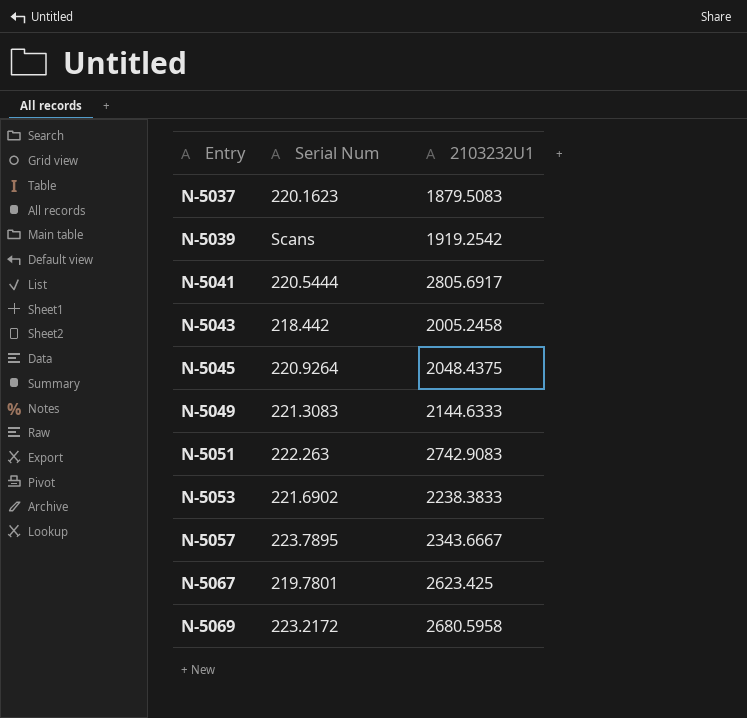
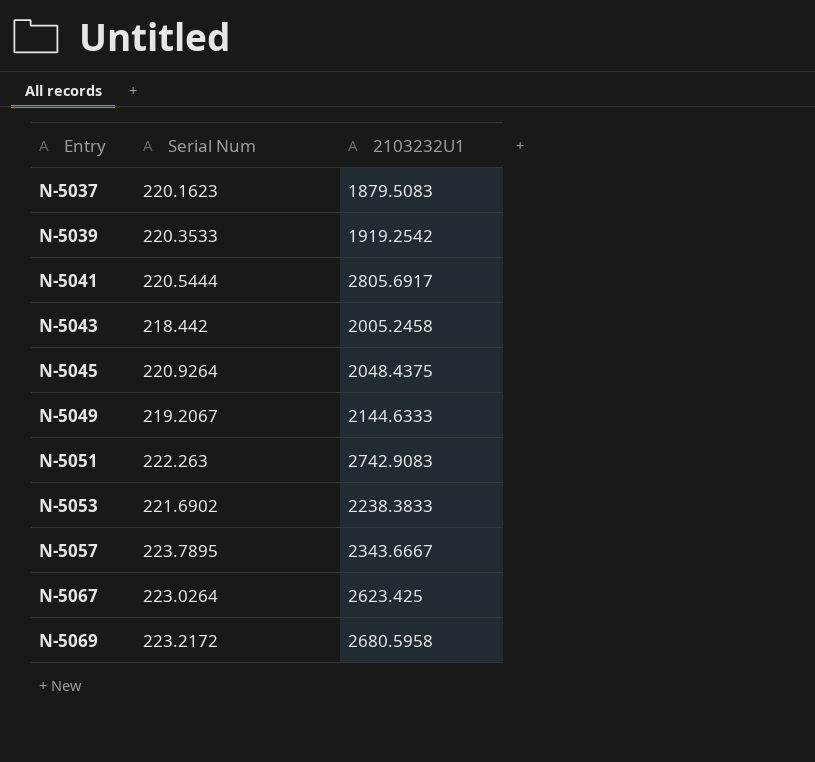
N-5039 | Serial Num: Scans -> 220.3533
N-5049 | Serial Num: 221.3083 -> 219.2067
N-5067 | Serial Num: 219.7801 -> 223.0264

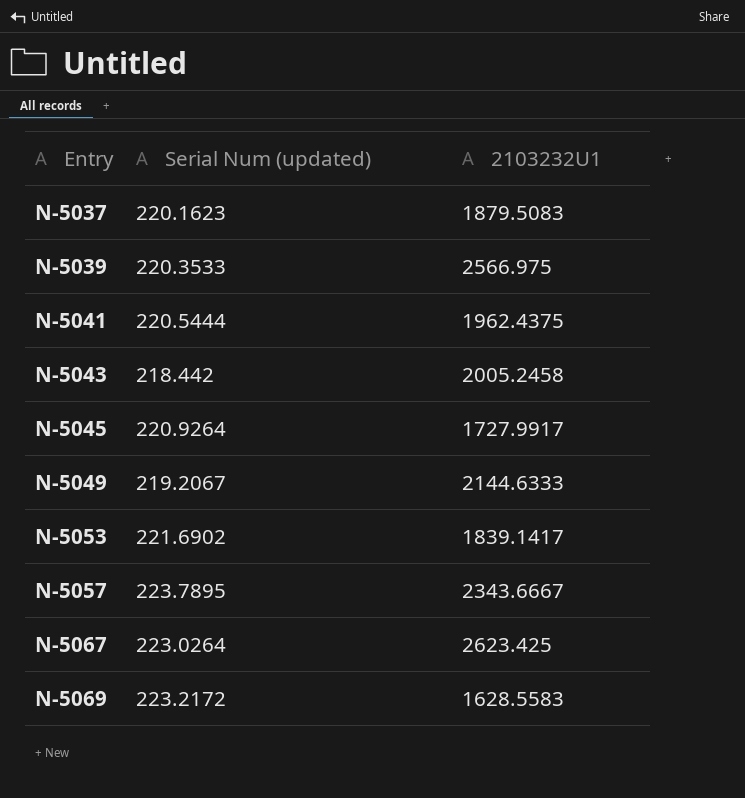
column name: Serial Num -> Serial Num (updated)
row N-5051: 222.263 | 2742.9083 -> none
N-5039 | 2103232U1: 1919.2542 -> 2566.975
N-5041 | 2103232U1: 2805.6917 -> 1962.4375
N-5045 | 2103232U1: 2048.4375 -> 1727.9917
N-5053 | 2103232U1: 2238.3833 -> 1839.1417
N-5069 | 2103232U1: 2680.5958 -> 1628.5583

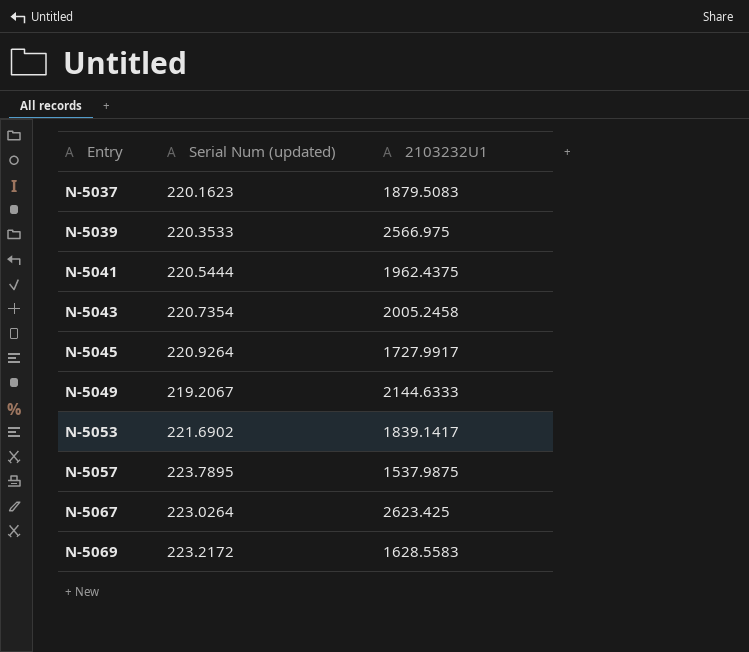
N-5043 | Serial Num (updated): 218.442 -> 220.7354
N-5057 | 2103232U1: 2343.6667 -> 1537.9875

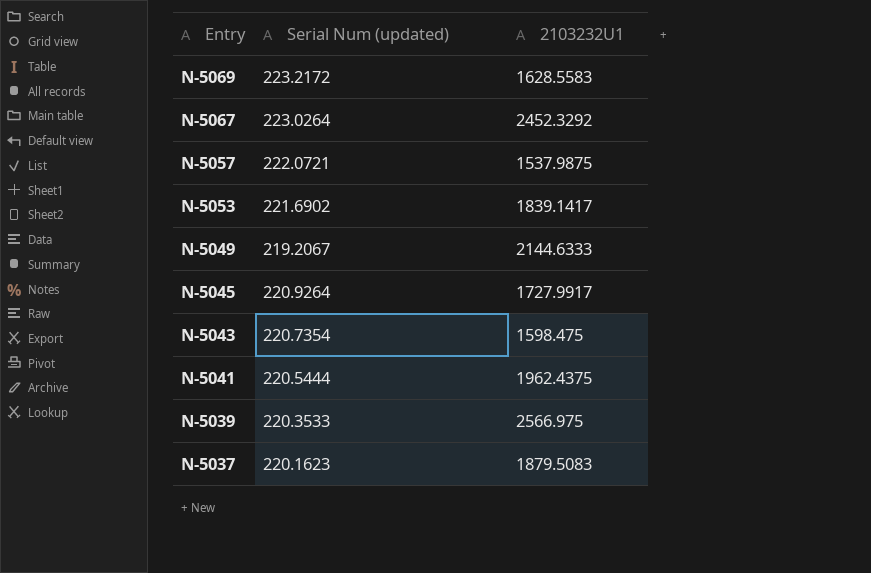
row order: Entry ascending -> Entry descending
N-5067 | 2103232U1: 2623.425 -> 2452.3292
N-5057 | Serial Num (updated): 223.7895 -> 222.0721
N-5043 | 2103232U1: 2005.2458 -> 1598.475

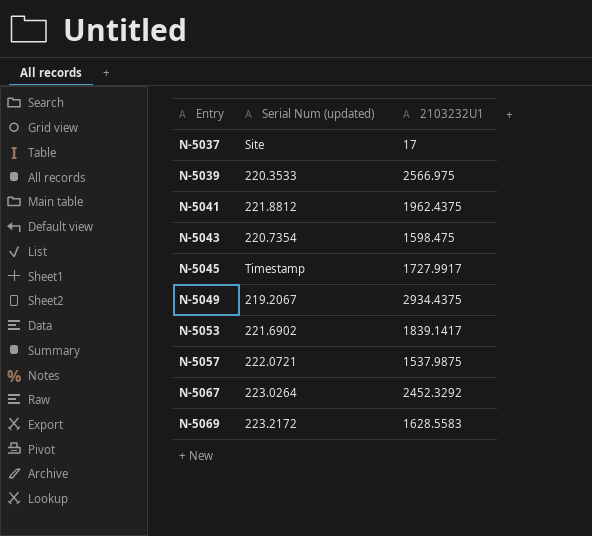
row order: Entry descending -> Entry ascending
N-5037 | Serial Num (updated): 220.1623 -> Site
N-5037 | 2103232U1: 1879.5083 -> 17
N-5041 | Serial Num (updated): 220.5444 -> 221.8812
N-5045 | Serial Num (updated): 220.9264 -> Timestamp
N-5049 | 2103232U1: 2144.6333 -> 2934.4375

